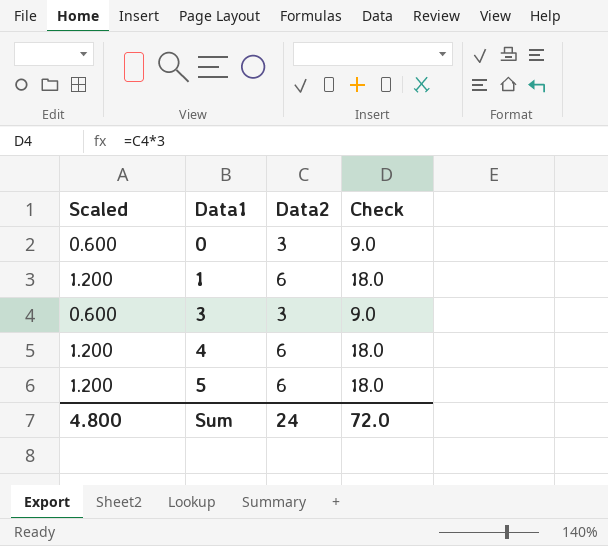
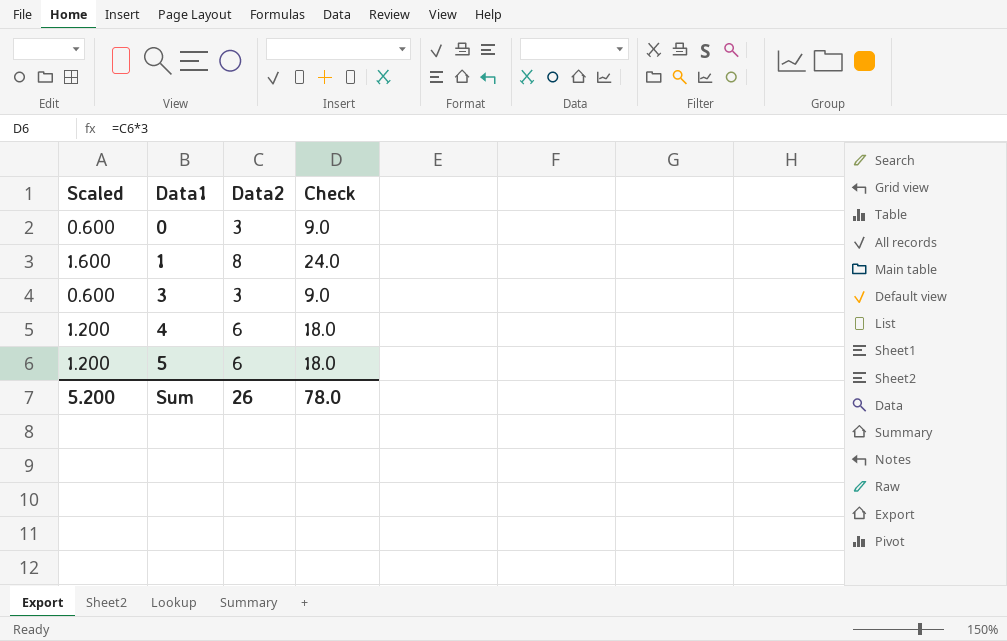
1 | Scaled: 1.200 -> 1.600
1 | Data2: 6 -> 8
1 | Check: 18.0 -> 24.0
Sum | Scaled: 4.800 -> 5.200
Sum | Data2: 24 -> 26
Sum | Check: 72.0 -> 78.0

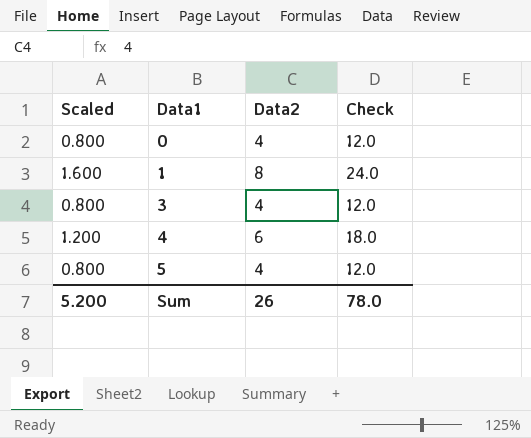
0 | Scaled: 0.600 -> 0.800
0 | Data2: 3 -> 4
0 | Check: 9.0 -> 12.0
3 | Scaled: 0.600 -> 0.800
3 | Data2: 3 -> 4
3 | Check: 9.0 -> 12.0
5 | Scaled: 1.200 -> 0.800
5 | Data2: 6 -> 4
5 | Check: 18.0 -> 12.0

